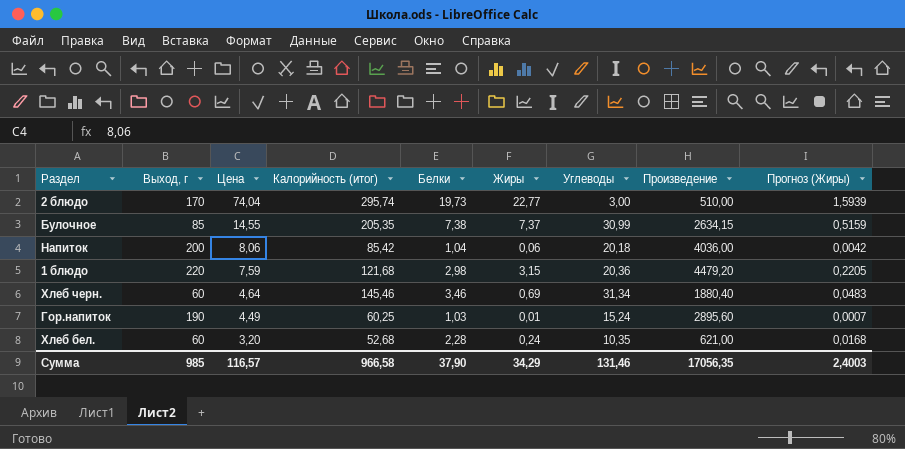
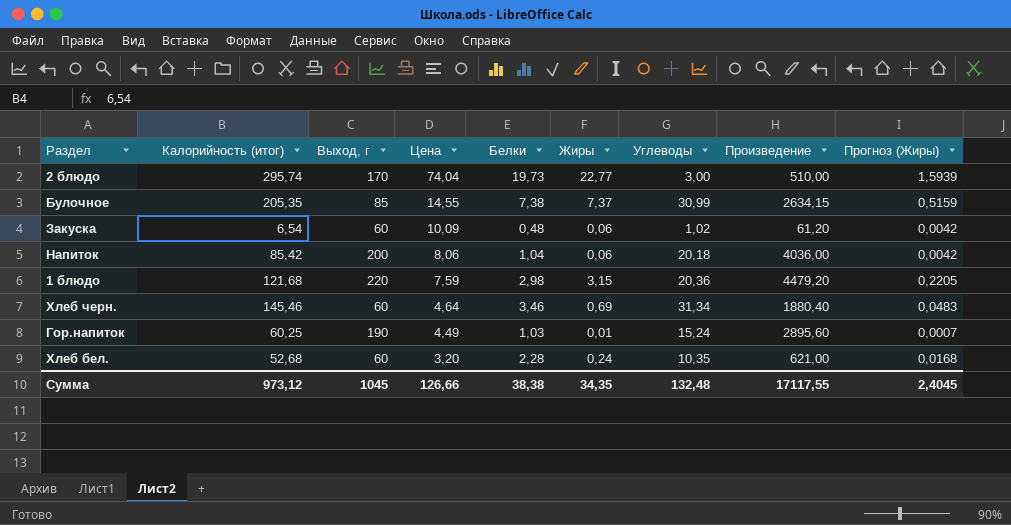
column Калорийность (итог) | position: 4 -> 2
row Закуска: none -> 6,54 | 60 | 10,09 | 0,48 | 0,06 | 1,02 | 61,20 | 0,0042
Сумма | Калорийность (итог): 966,58 -> 973,12
Сумма | Выход, г: 985 -> 1045
Сумма | Цена: 116,57 -> 126,66
Сумма | Белки: 37,90 -> 38,38
Сумма | Жиры: 34,29 -> 34,35
Сумма | Углеводы: 131,46 -> 132,48
Сумма | Произведение: 17056,35 -> 17117,55
Сумма | Прогноз (Жиры): 2,4003 -> 2,4045

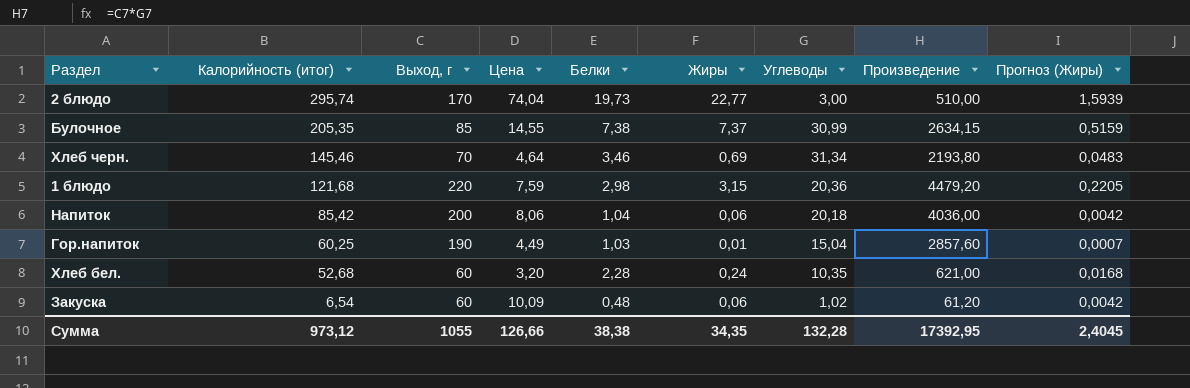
row order: Цена descending -> Калорийность (итог) descending
Хлеб черн. | Выход, г: 60 -> 70
Хлеб черн. | Произведение: 1880,40 -> 2193,80
Гор.напиток | Углеводы: 15,24 -> 15,04
Гор.напиток | Произведение: 2895,60 -> 2857,60
Сумма | Выход, г: 1045 -> 1055
Сумма | Углеводы: 132,48 -> 132,28
Сумма | Произведение: 17117,55 -> 17392,95

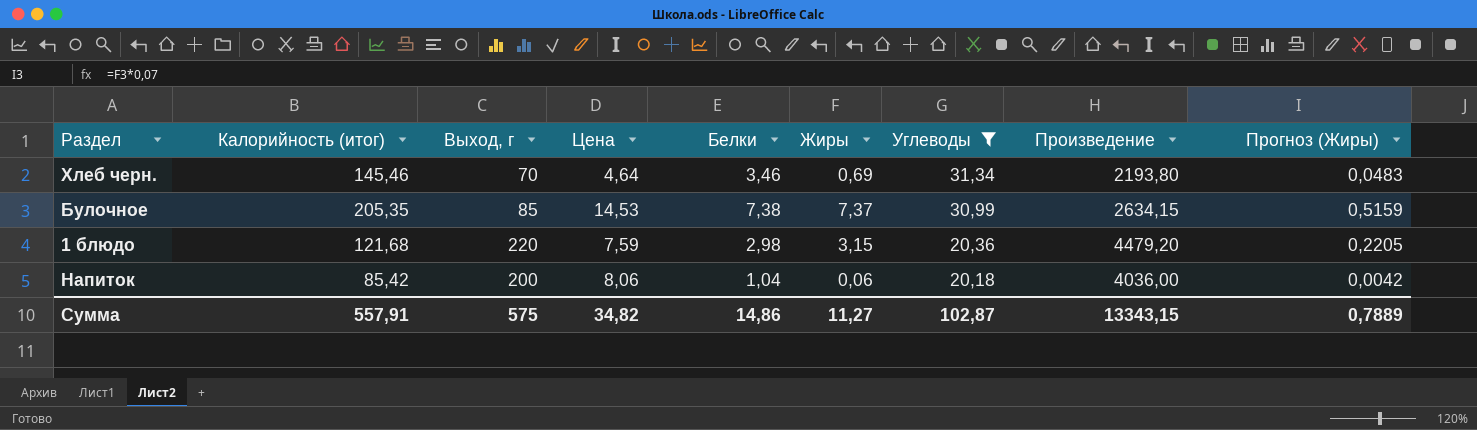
filter: none -> Углеводы >= 20,18
row order: Калорийность (итог) descending -> Углеводы descending
Булочное | Цена: 14,55 -> 14,53
Сумма | Калорийность (итог): 973,12 -> 557,91
Сумма | Выход, г: 1055 -> 575
Сумма | Цена: 126,66 -> 34,82
Сумма | Белки: 38,38 -> 14,86
Сумма | Жиры: 34,35 -> 11,27
Сумма | Углеводы: 132,28 -> 102,87
Сумма | Произведение: 17392,95 -> 13343,15
Сумма | Прогноз (Жиры): 2,4045 -> 0,7889

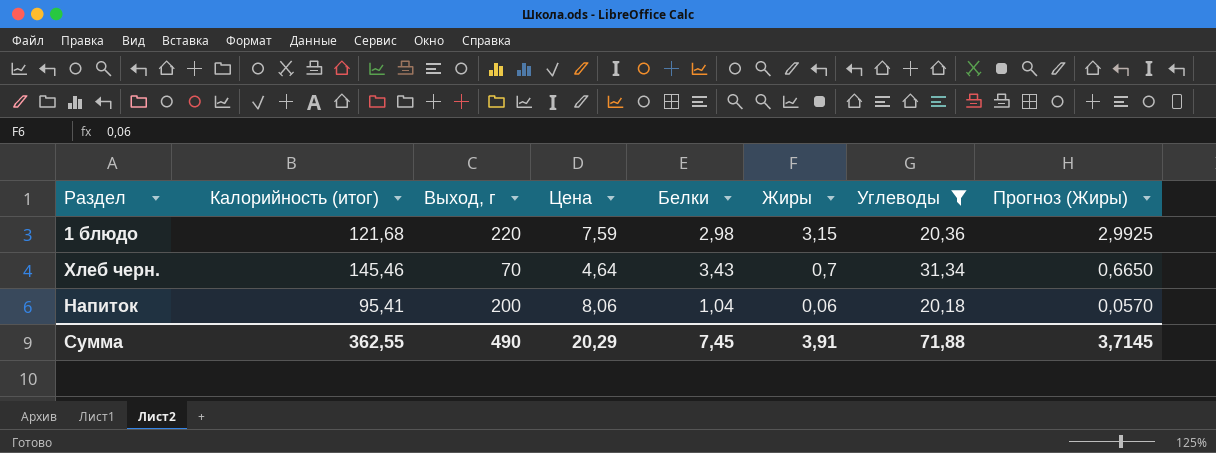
row order: Углеводы descending -> Жиры descending
column Произведение | formula: [Выход, г] * [Углеводы] -> none
column Прогноз (Жиры) | formula: [Жиры] * 0,07 -> [Жиры] * 0,95
row Булочное: 205,35 | 85 | 14,53 | 7,38 | 7,37 | 30,99 | 2634,15 | 0,5159 -> none
Хлеб черн. | Белки: 3,46 -> 3,43
Хлеб черн. | Жиры: 0,69 -> 0,7
Напиток | Калорийность (итог): 85,42 -> 95,41
Сумма | Калорийность (итог): 557,91 -> 362,55
Сумма | Выход, г: 575 -> 490
Сумма | Цена: 34,82 -> 20,29
Сумма | Белки: 14,86 -> 7,45
Сумма | Жиры: 11,27 -> 3,91
Сумма | Углеводы: 102,87 -> 71,88
Сумма | Прогноз (Жиры): 0,7889 -> 3,7145

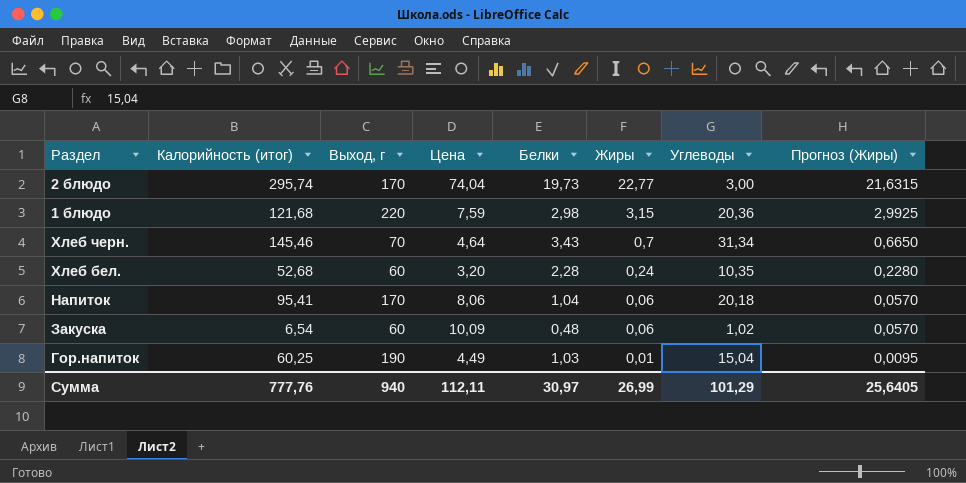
filter: Углеводы >= 20,18 -> none
Напиток | Выход, г: 200 -> 170
Сумма | Калорийность (итог): 362,55 -> 777,76
Сумма | Выход, г: 490 -> 940
Сумма | Цена: 20,29 -> 112,11
Сумма | Белки: 7,45 -> 30,97
Сумма | Жиры: 3,91 -> 26,99
Сумма | Углеводы: 71,88 -> 101,29
Сумма | Прогноз (Жиры): 3,7145 -> 25,6405

